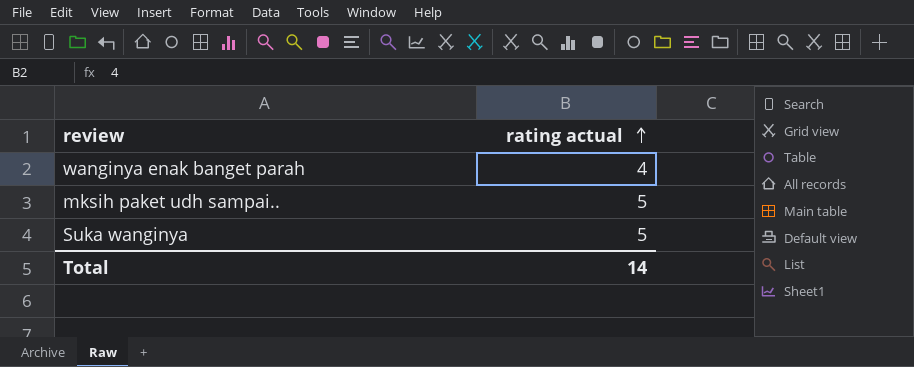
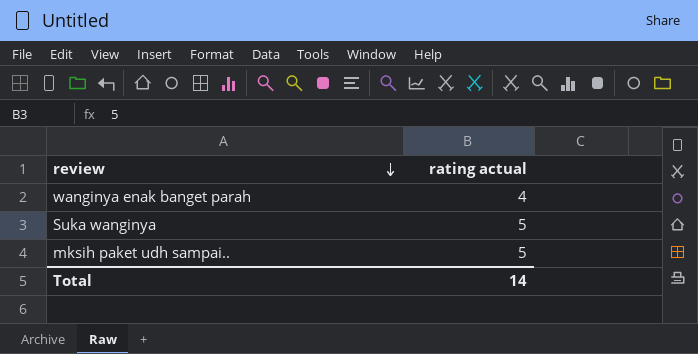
row order: rating actual ascending -> review descending

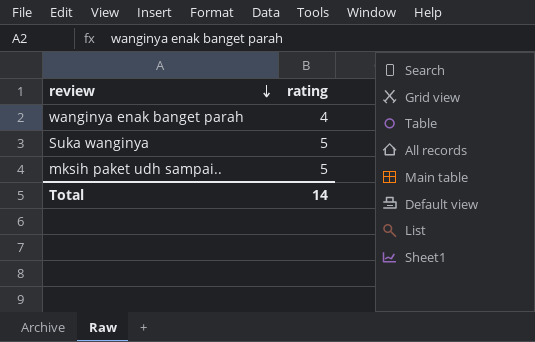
column name: rating actual -> rating

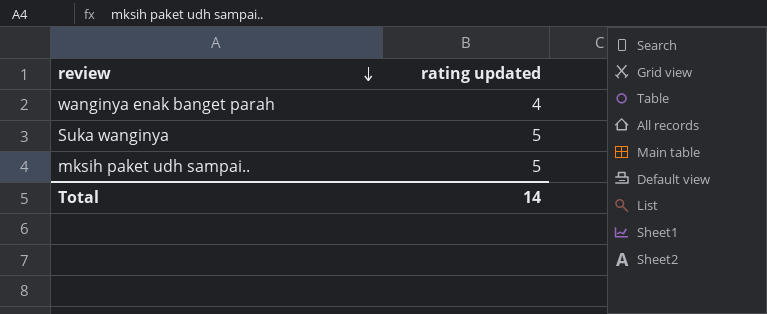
column name: rating -> rating updated

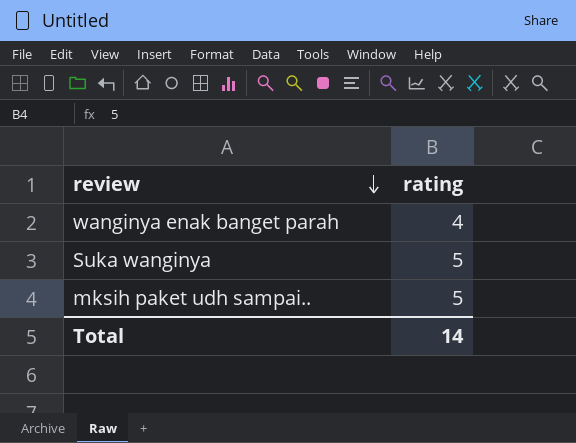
column name: rating updated -> rating

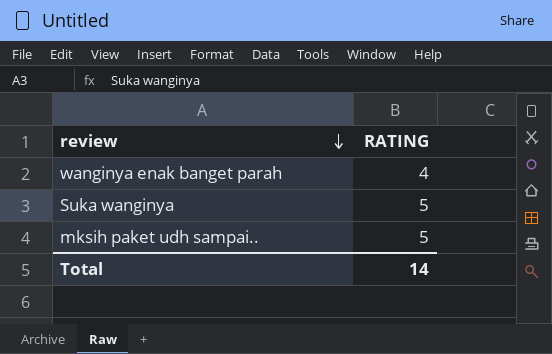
column name: rating -> RATING

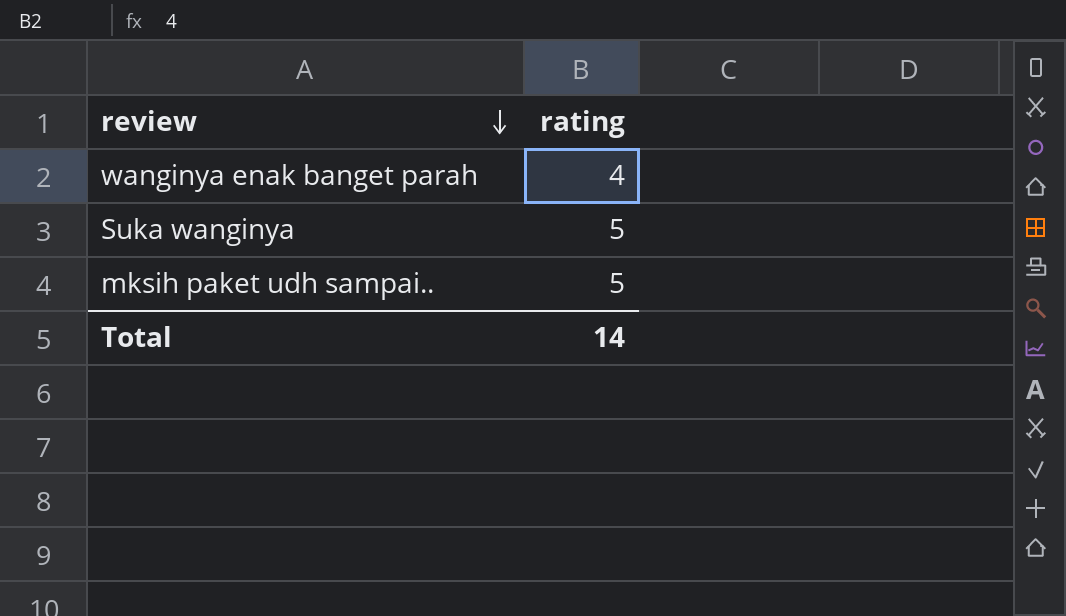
column name: RATING -> rating

